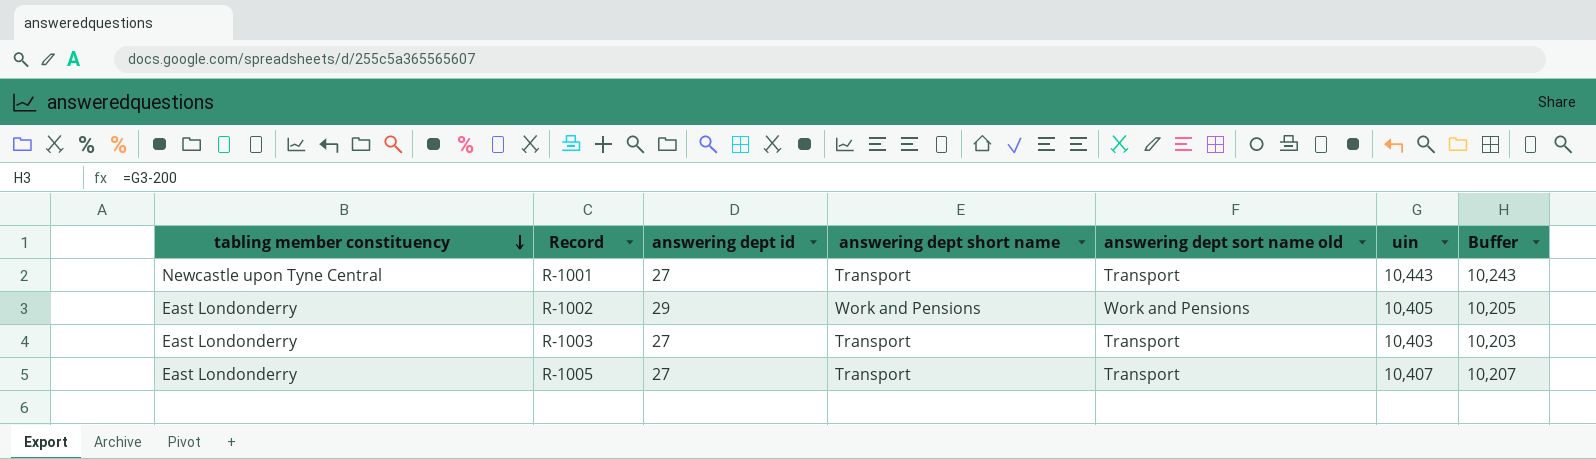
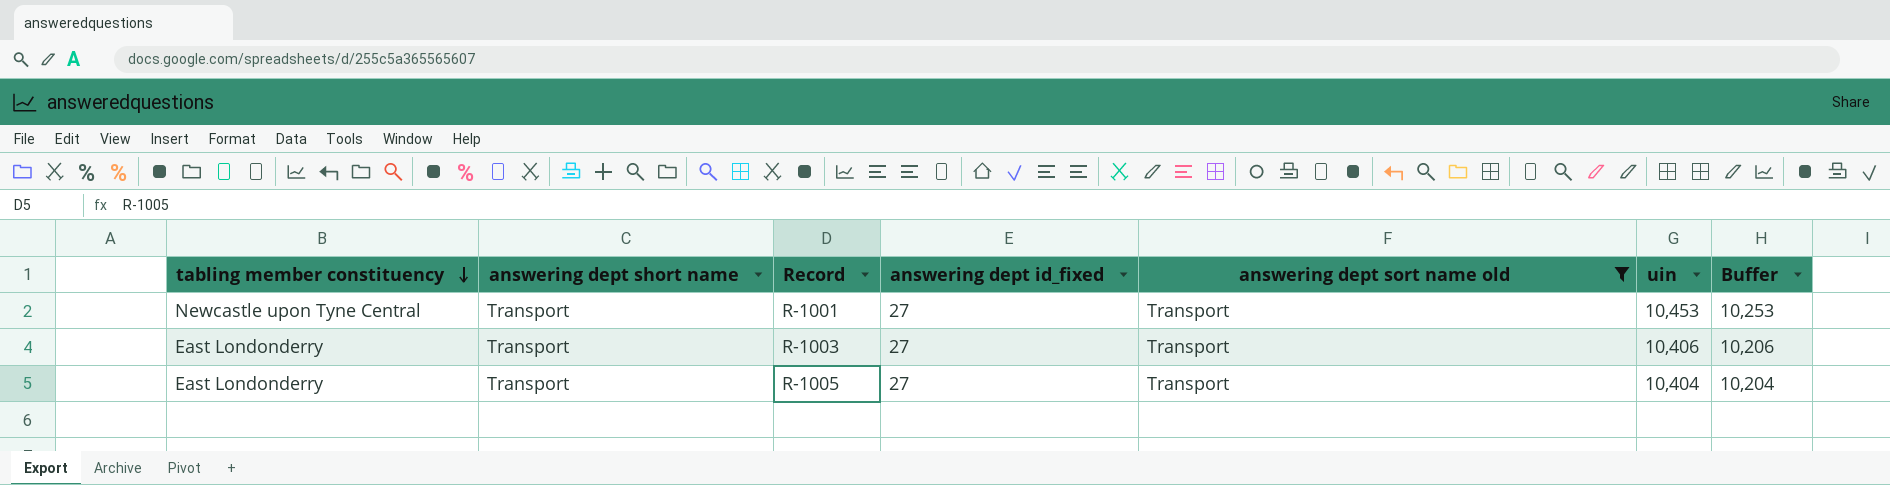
filter: none -> answering dept sort name old = Transport
column answering dept short name | position: 4 -> 2
column name: answering dept id -> answering dept id_fixed
R-1001 | uin: 10,443 -> 10,453
R-1001 | Buffer: 10,243 -> 10,253
R-1003 | uin: 10,403 -> 10,406
R-1003 | Buffer: 10,203 -> 10,206
R-1005 | uin: 10,407 -> 10,404
R-1005 | Buffer: 10,207 -> 10,204

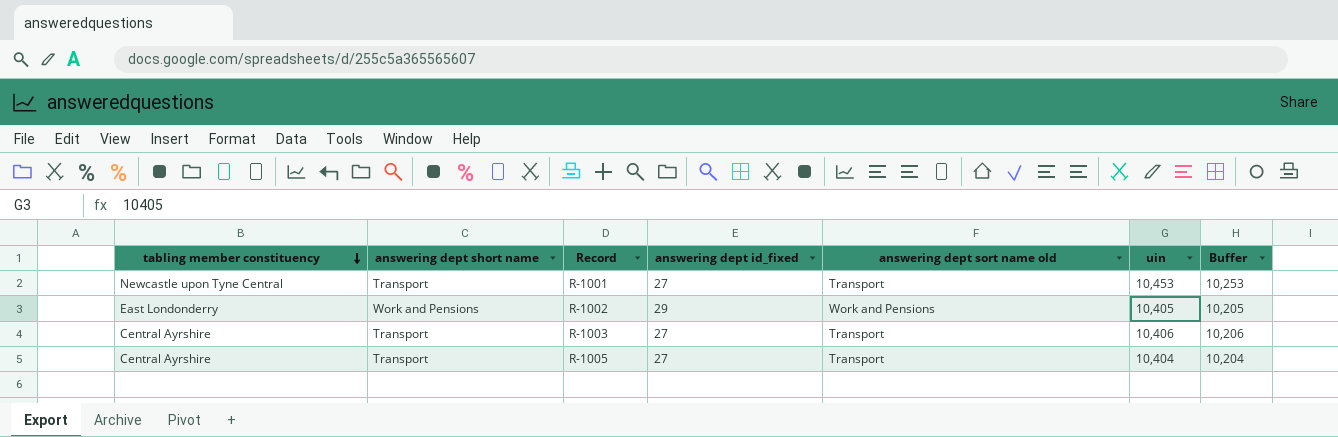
filter: answering dept sort name old = Transport -> none
R-1003 | tabling member constituency: East Londonderry -> Central Ayrshire
R-1005 | tabling member constituency: East Londonderry -> Central Ayrshire

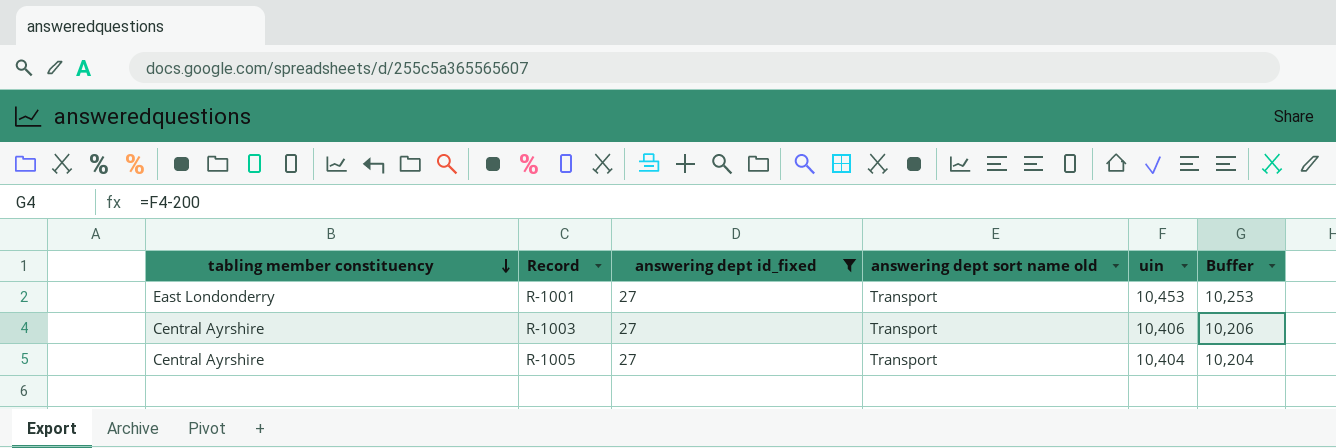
filter: none -> answering dept id_fixed = 27
column answering dept short name | position: 2 -> none
R-1001 | tabling member constituency: Newcastle upon Tyne Central -> East Londonderry

